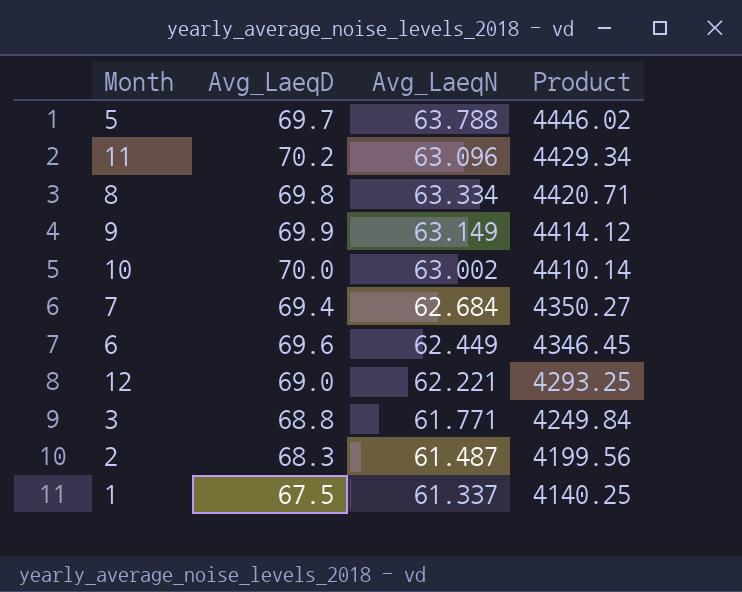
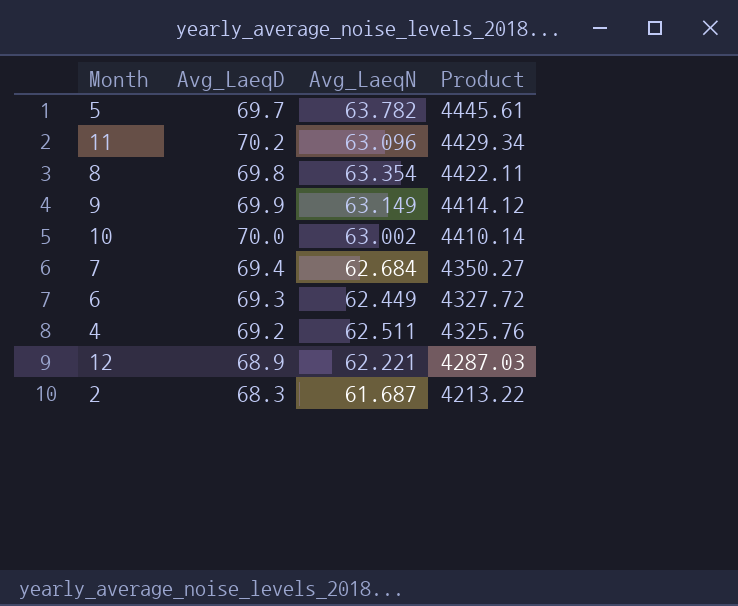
row 3: 68.8 | 61.771 | 4249.84 -> none
row 1: 67.5 | 61.337 | 4140.25 -> none
5 | Avg_LaeqN: 63.788 -> 63.782
5 | Product: 4446.02 -> 4445.61
8 | Avg_LaeqN: 63.334 -> 63.354
8 | Product: 4420.71 -> 4422.11
6 | Avg_LaeqD: 69.6 -> 69.3
6 | Product: 4346.45 -> 4327.72
row 4: none -> 69.2 | 62.511 | 4325.76
12 | Avg_LaeqD: 69.0 -> 68.9
12 | Product: 4293.25 -> 4287.03
2 | Avg_LaeqN: 61.487 -> 61.687
2 | Product: 4199.56 -> 4213.22

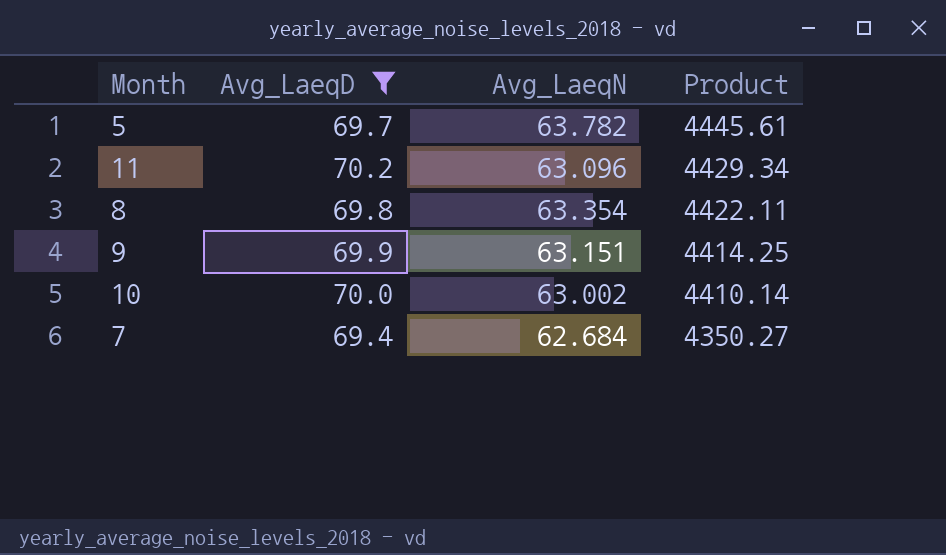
filter: none -> Avg_LaeqD >= 69.4
9 | Avg_LaeqN: 63.149 -> 63.151
9 | Product: 4414.12 -> 4414.25

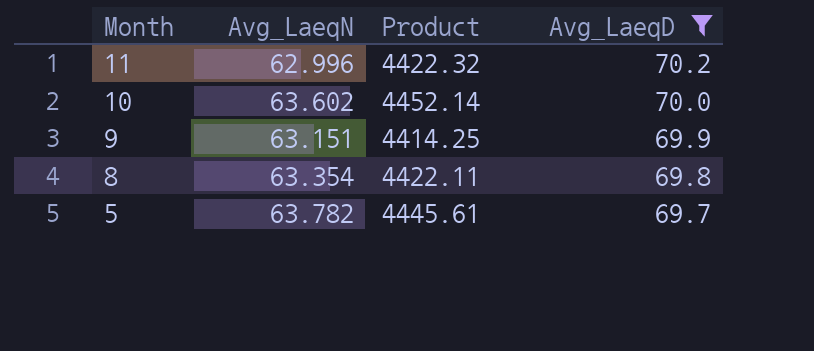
row order: Product descending -> Month descending
column Avg_LaeqD | position: 2 -> 4
row 7: 69.4 | 62.684 | 4350.27 -> none
11 | Avg_LaeqN: 63.096 -> 62.996
11 | Product: 4429.34 -> 4422.32
10 | Avg_LaeqN: 63.002 -> 63.602
10 | Product: 4410.14 -> 4452.14

